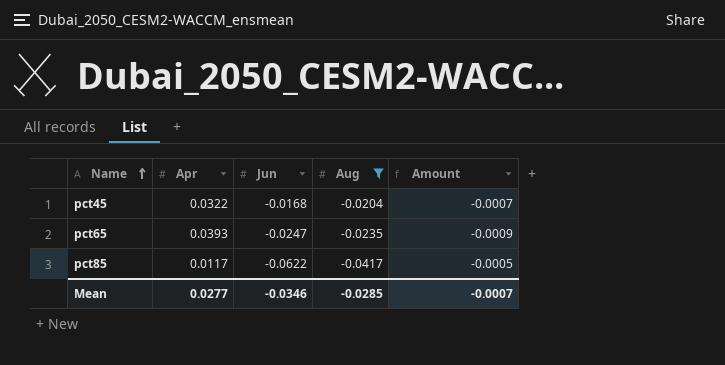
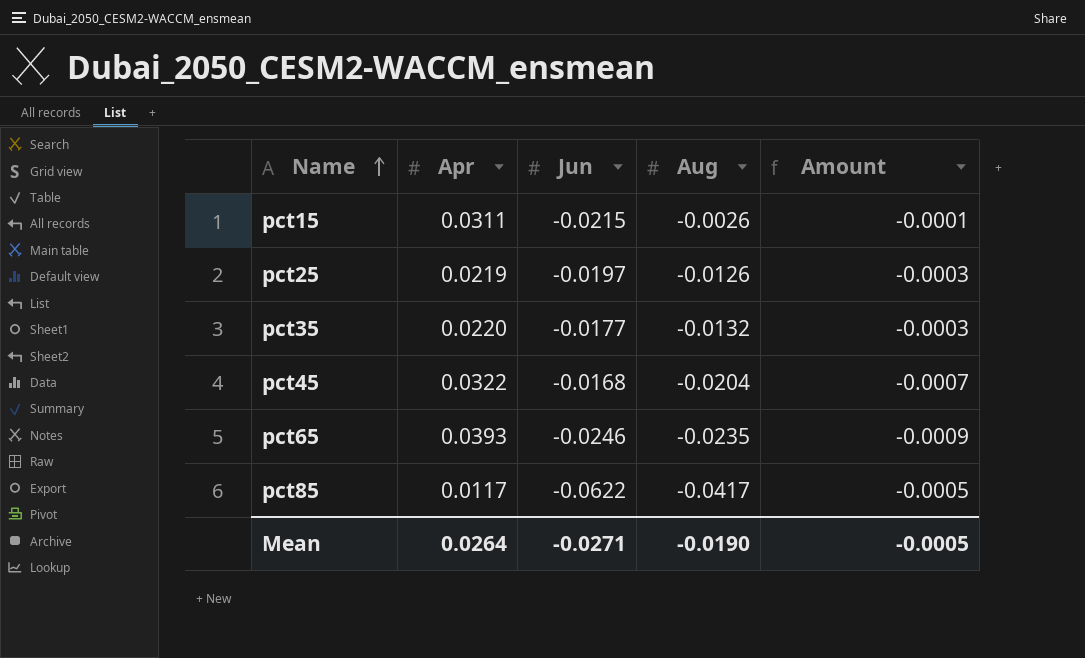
filter: Aug <= -0.0204 -> none
pct65 | Jun: -0.0247 -> -0.0246
Mean | Apr: 0.0277 -> 0.0264
Mean | Jun: -0.0346 -> -0.0271
Mean | Aug: -0.0285 -> -0.0190
Mean | Amount: -0.0007 -> -0.0005

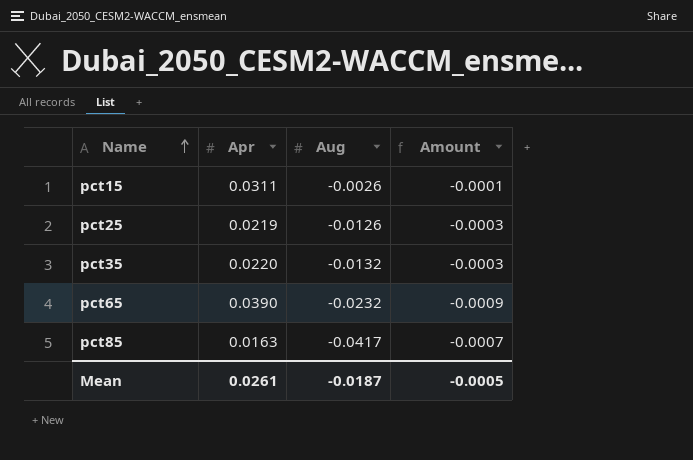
column Jun | position: 3 -> none
row pct45: 0.0322 | -0.0168 | -0.0204 | -0.0007 -> none
pct65 | Apr: 0.0393 -> 0.0390
pct65 | Aug: -0.0235 -> -0.0232
pct85 | Apr: 0.0117 -> 0.0163
pct85 | Amount: -0.0005 -> -0.0007
Mean | Apr: 0.0264 -> 0.0261
Mean | Aug: -0.0190 -> -0.0187

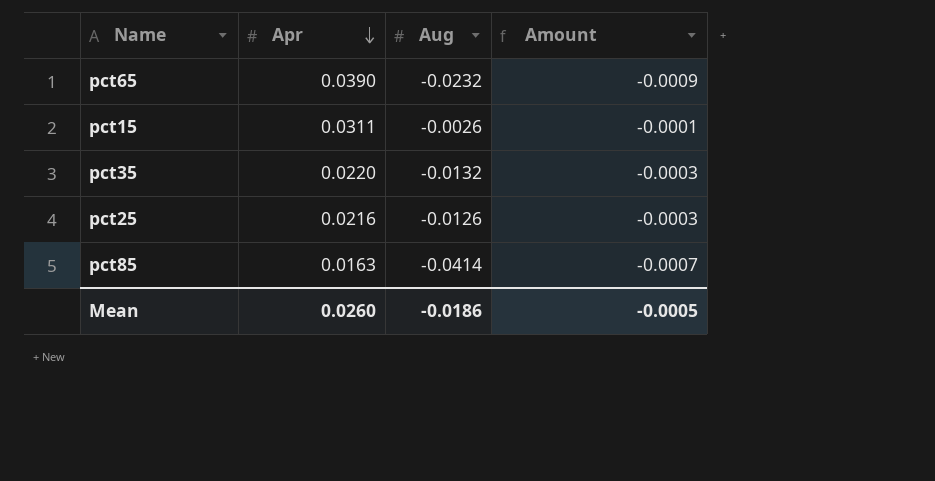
row order: Name ascending -> Apr descending
pct25 | Apr: 0.0219 -> 0.0216
pct85 | Aug: -0.0417 -> -0.0414
Mean | Apr: 0.0261 -> 0.0260
Mean | Aug: -0.0187 -> -0.0186

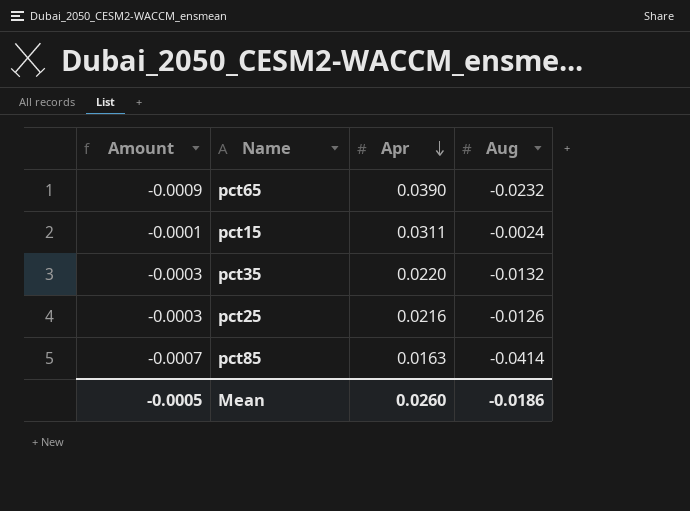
column Amount | position: 4 -> 1
pct15 | Aug: -0.0026 -> -0.0024

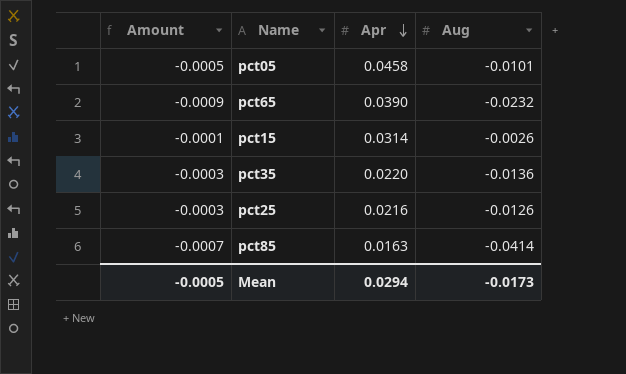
row pct05: none -> -0.0005 | 0.0458 | -0.0101
pct15 | Apr: 0.0311 -> 0.0314
pct15 | Aug: -0.0024 -> -0.0026
pct35 | Aug: -0.0132 -> -0.0136
Mean | Apr: 0.0260 -> 0.0294
Mean | Aug: -0.0186 -> -0.0173

